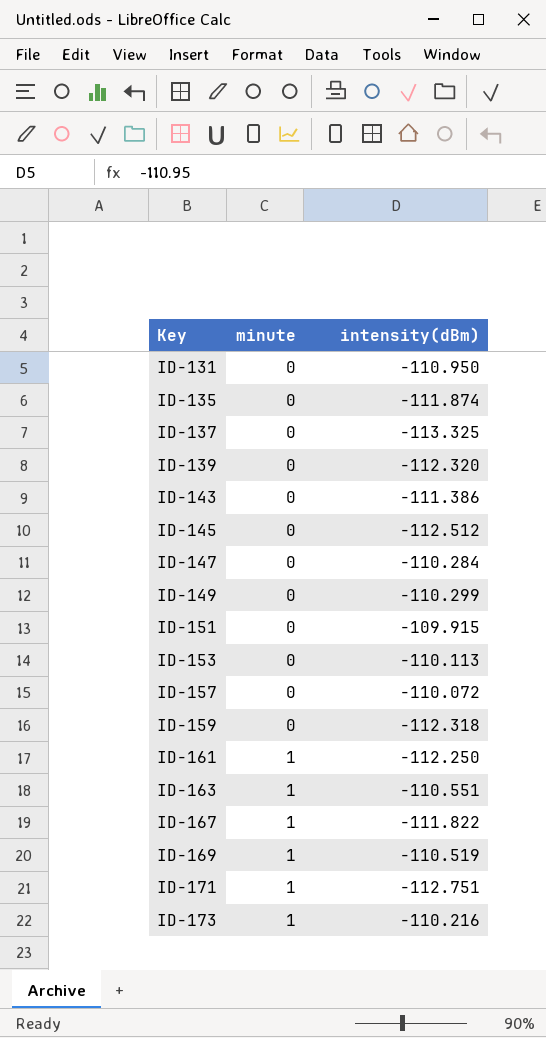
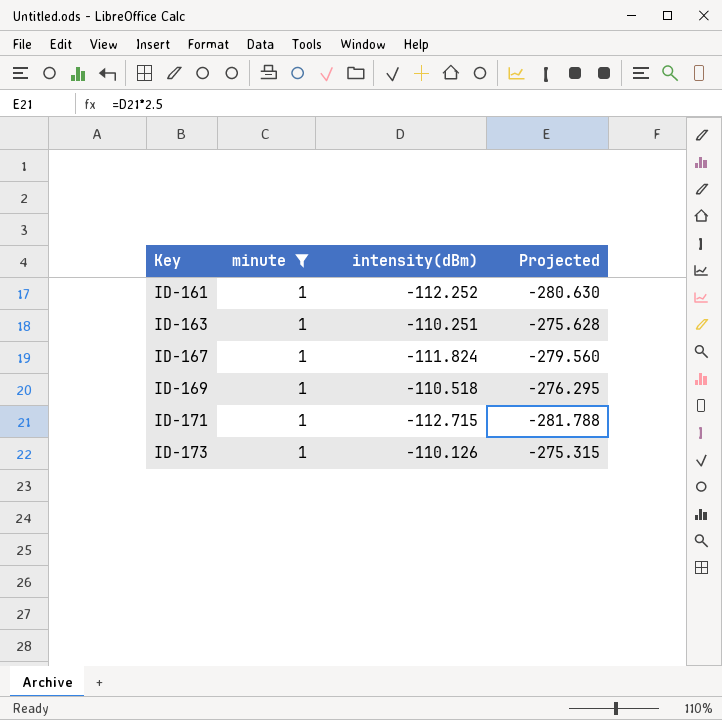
filter: none -> minute = 1
column Projected | formula: none -> [intensity(dBm)] * 2.5
ID-161 | intensity(dBm): -112.250 -> -112.252
ID-163 | intensity(dBm): -110.551 -> -110.251
ID-167 | intensity(dBm): -111.822 -> -111.824
ID-169 | intensity(dBm): -110.519 -> -110.518
ID-171 | intensity(dBm): -112.751 -> -112.715
ID-173 | intensity(dBm): -110.216 -> -110.126

